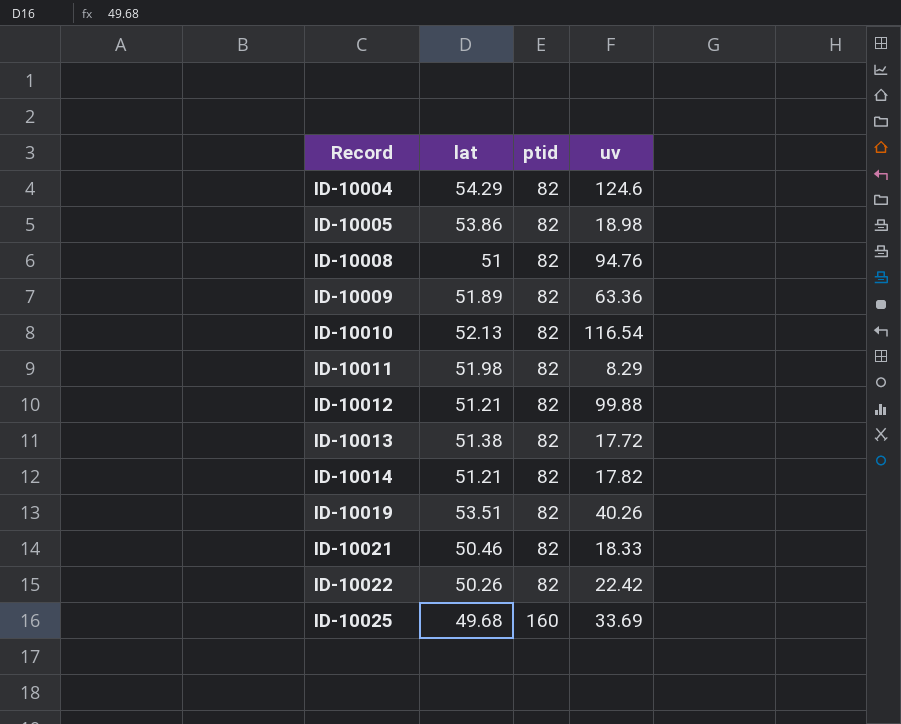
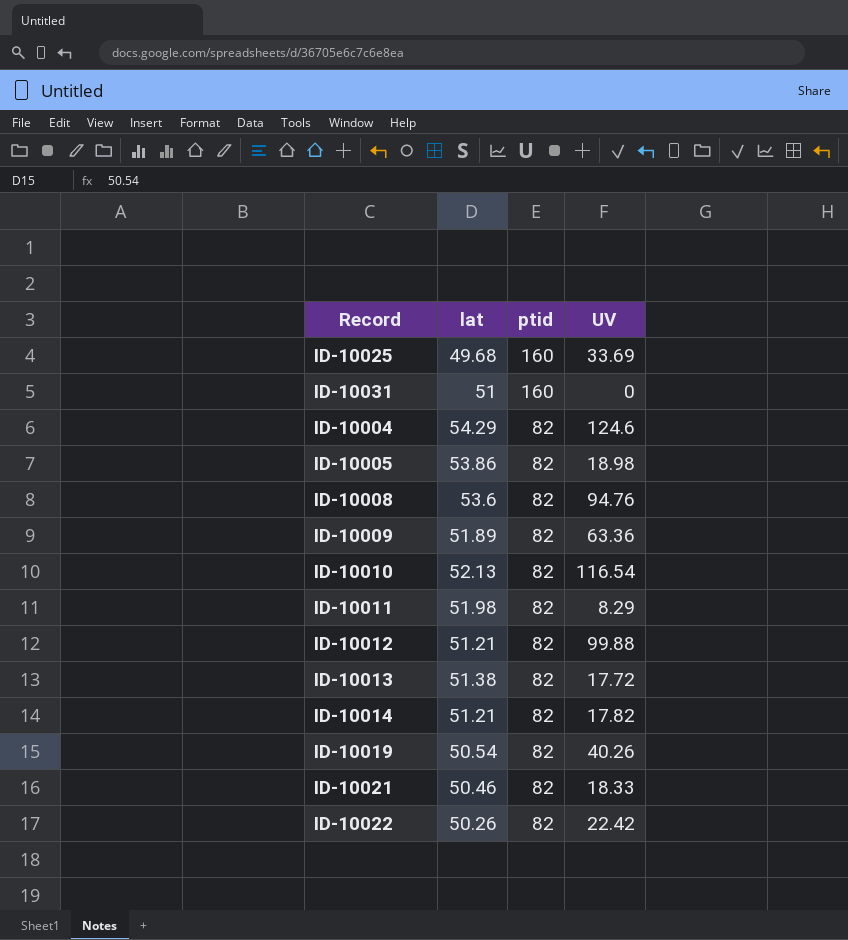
row order: Record ascending -> ptid descending
column name: uv -> UV
row ID-10031: none -> 51 | 160 | 0
ID-10008 | lat: 51 -> 53.6
ID-10019 | lat: 53.51 -> 50.54

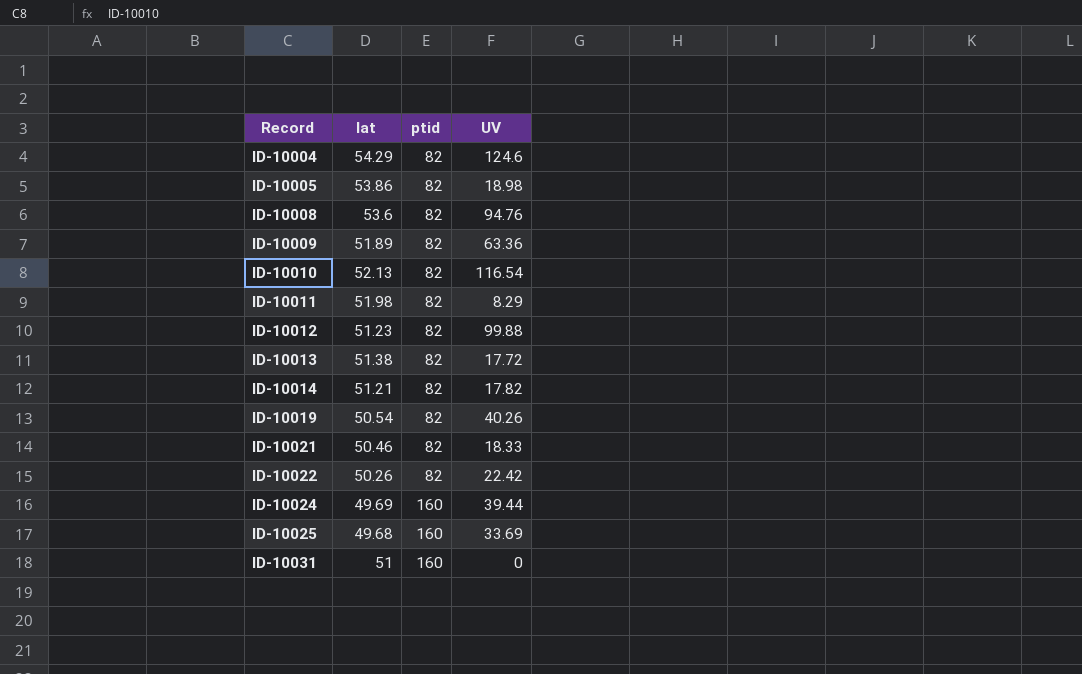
row order: ptid descending -> Record ascending
ID-10012 | lat: 51.21 -> 51.23
row ID-10024: none -> 49.69 | 160 | 39.44

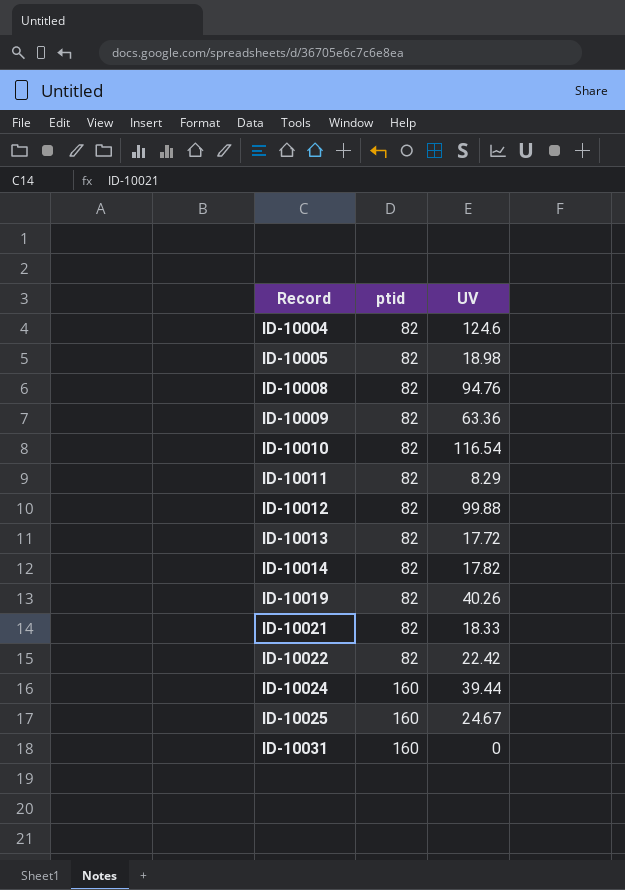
column lat | position: 2 -> none
ID-10025 | UV: 33.69 -> 24.67

